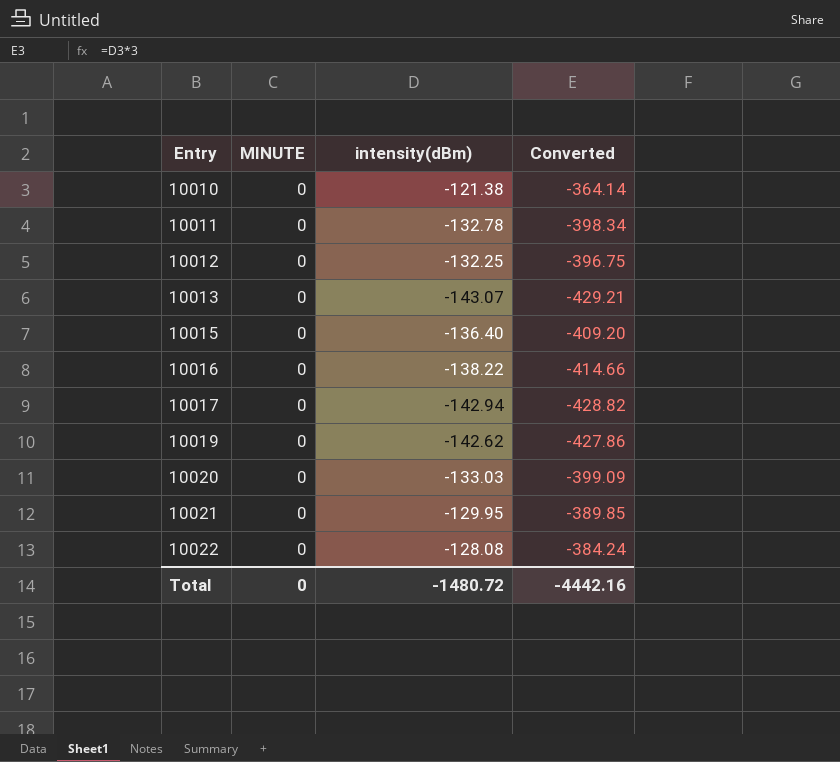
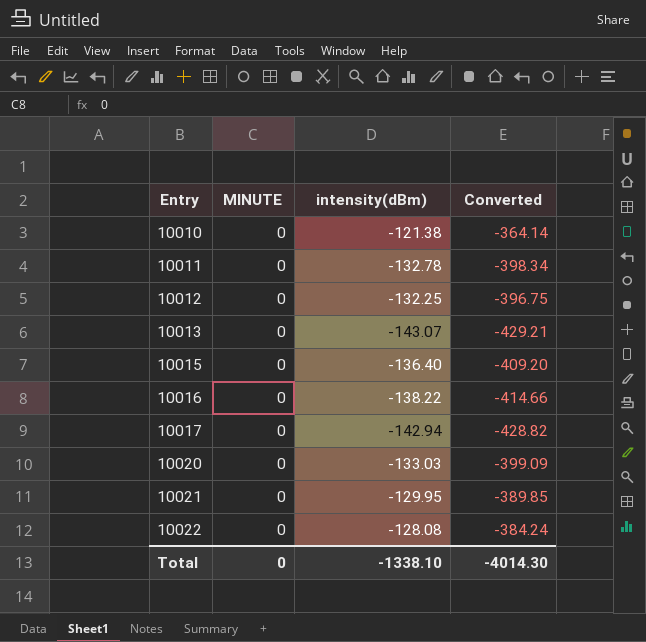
row 10019: 0 | -142.62 | -427.86 -> none
Total | intensity(dBm): -1480.72 -> -1338.10
Total | Converted: -4442.16 -> -4014.30

